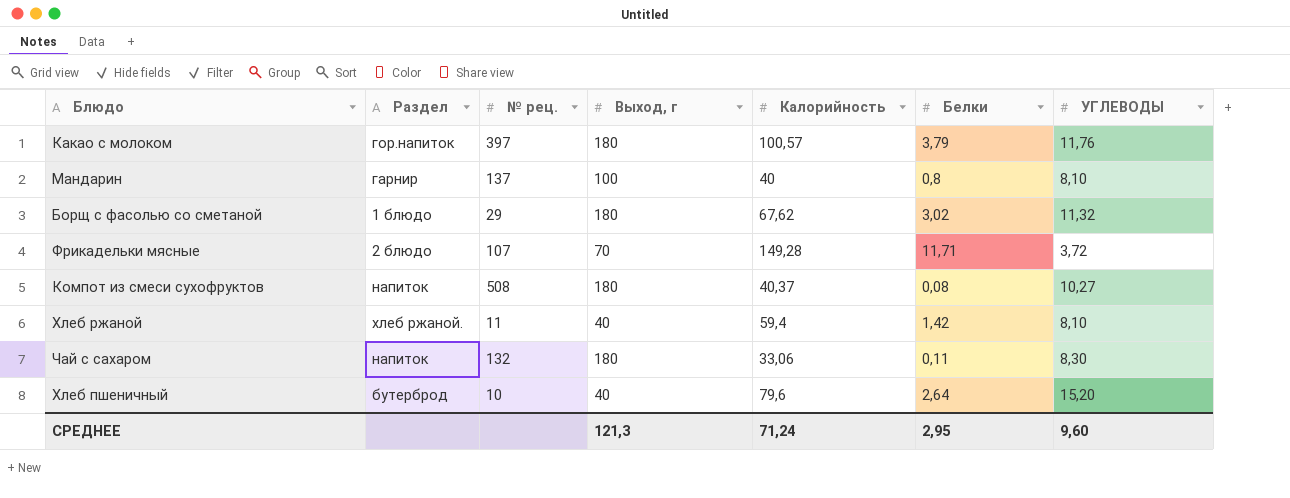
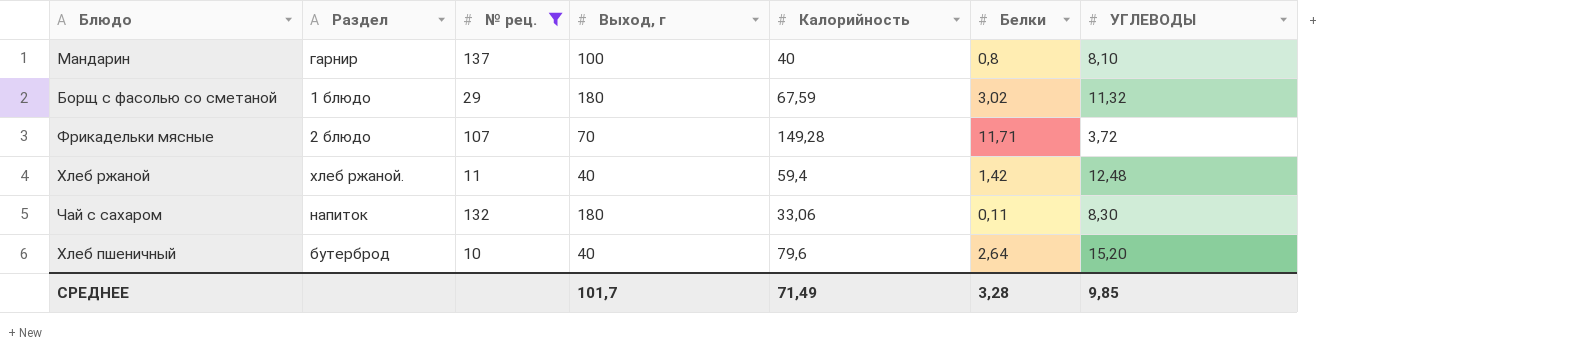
filter: none -> № рец. <= 137
Борщ с фасолью со сметаной | Калорийность: 67,62 -> 67,59
Хлеб ржаной | УГЛЕВОДЫ: 8,10 -> 12,48
СРЕДНЕЕ | Выход, г: 121,3 -> 101,7
СРЕДНЕЕ | Калорийность: 71,24 -> 71,49
СРЕДНЕЕ | Белки: 2,95 -> 3,28
СРЕДНЕЕ | УГЛЕВОДЫ: 9,60 -> 9,85

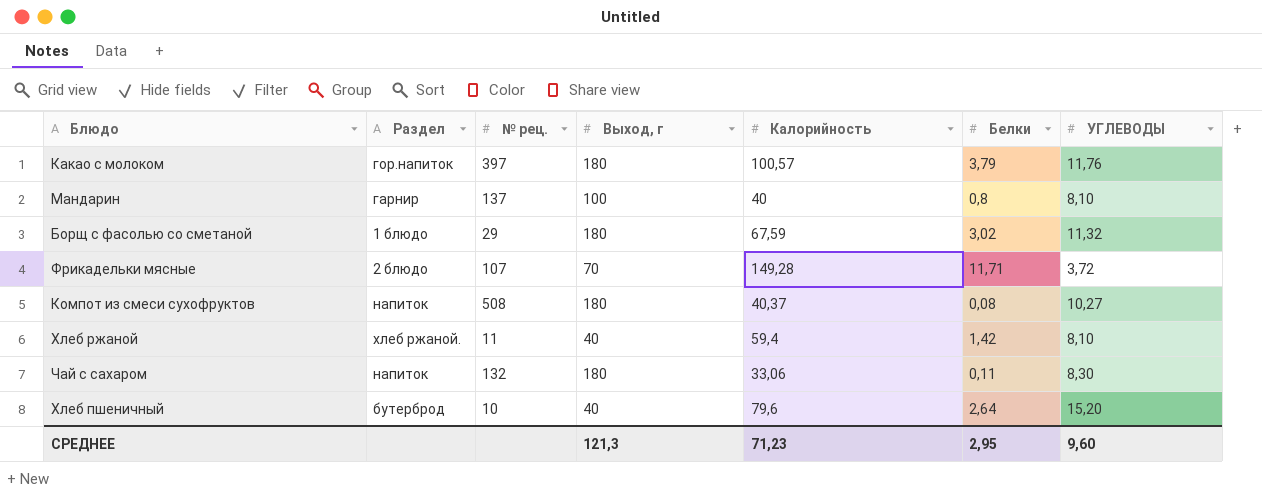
filter: № рец. <= 137 -> none
Хлеб ржаной | УГЛЕВОДЫ: 12,48 -> 8,10
СРЕДНЕЕ | Выход, г: 101,7 -> 121,3
СРЕДНЕЕ | Калорийность: 71,49 -> 71,23
СРЕДНЕЕ | Белки: 3,28 -> 2,95
СРЕДНЕЕ | УГЛЕВОДЫ: 9,85 -> 9,60

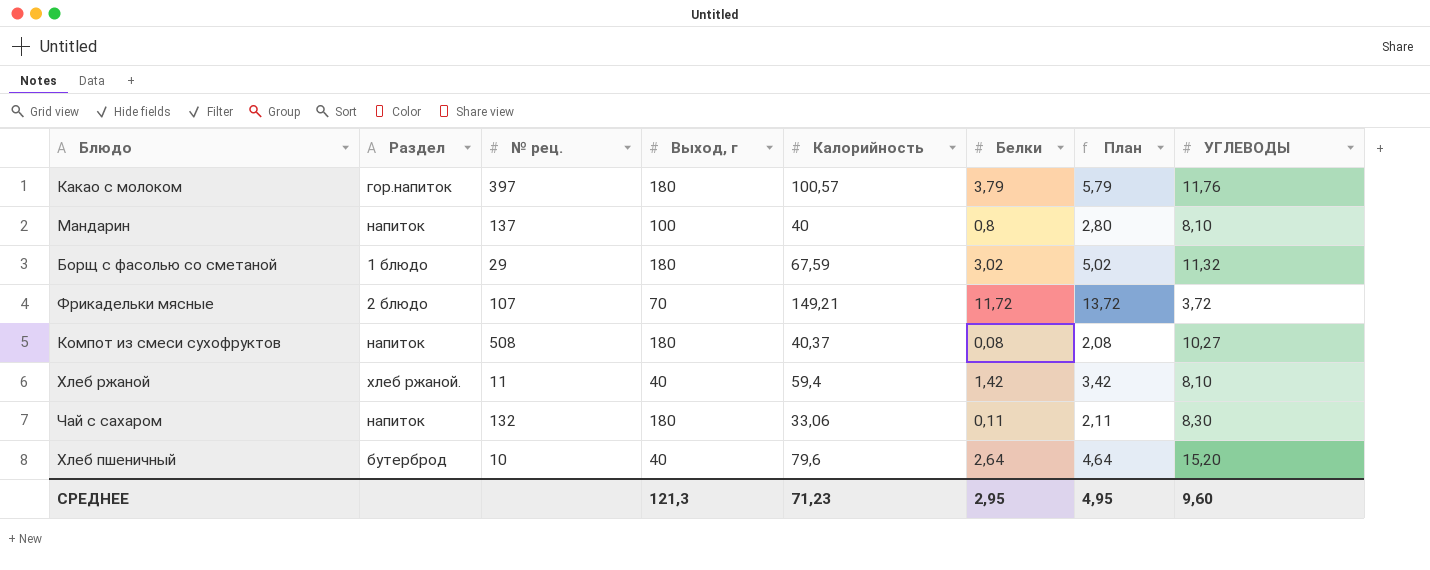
column План | formula: none -> [Белки] + 2
Мандарин | Раздел: гарнир -> напиток
Фрикадельки мясные | Калорийность: 149,28 -> 149,21
Фрикадельки мясные | Белки: 11,71 -> 11,72

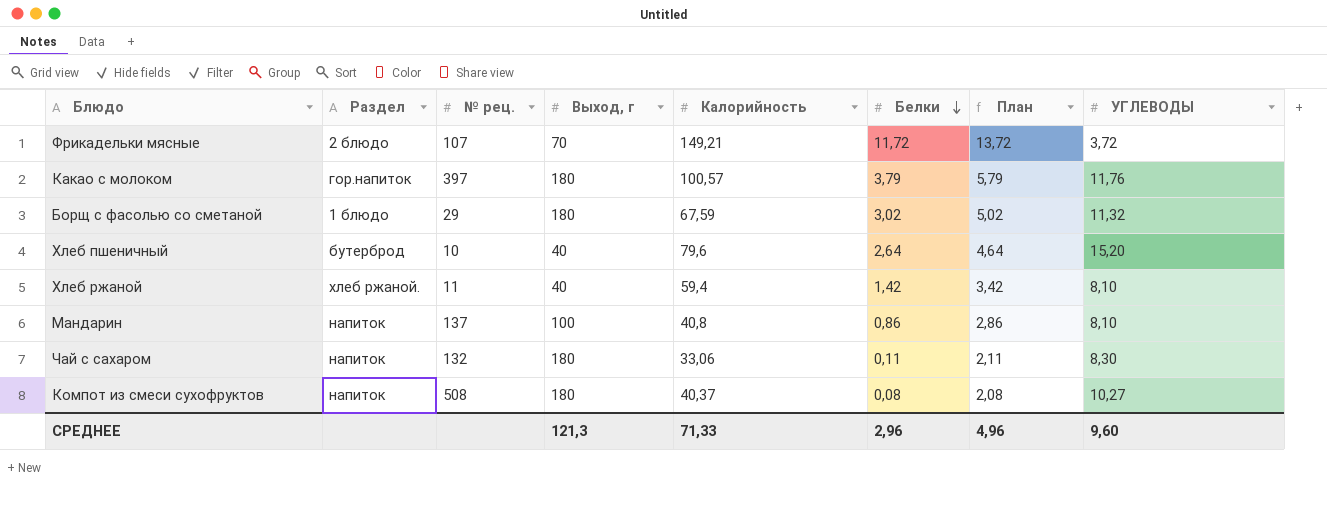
row order: none -> Белки descending
Мандарин | Калорийность: 40 -> 40,8
Мандарин | Белки: 0,8 -> 0,86
Мандарин | План: 2,80 -> 2,86
СРЕДНЕЕ | Калорийность: 71,23 -> 71,33
СРЕДНЕЕ | Белки: 2,95 -> 2,96
СРЕДНЕЕ | План: 4,95 -> 4,96

